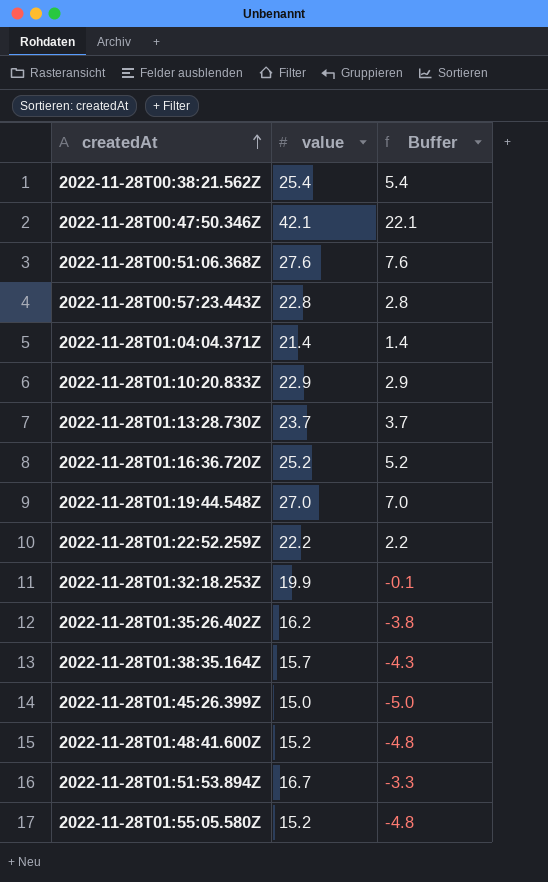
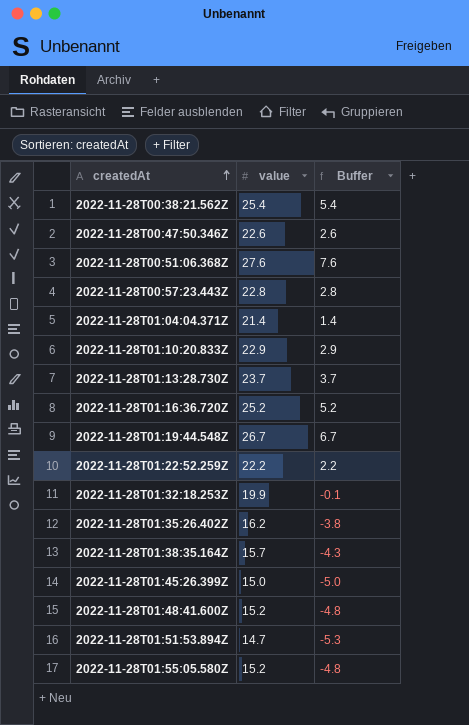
2022-11-28T00:47:50.346Z | value: 42.1 -> 22.6
2022-11-28T00:47:50.346Z | Buffer: 22.1 -> 2.6
2022-11-28T01:19:44.548Z | value: 27.0 -> 26.7
2022-11-28T01:19:44.548Z | Buffer: 7.0 -> 6.7
2022-11-28T01:51:53.894Z | value: 16.7 -> 14.7
2022-11-28T01:51:53.894Z | Buffer: -3.3 -> -5.3

